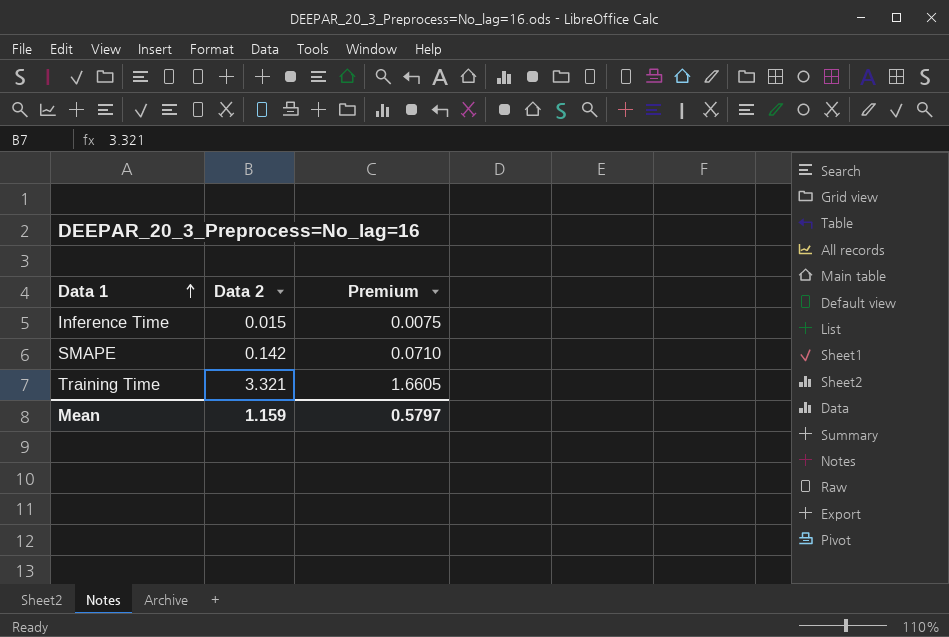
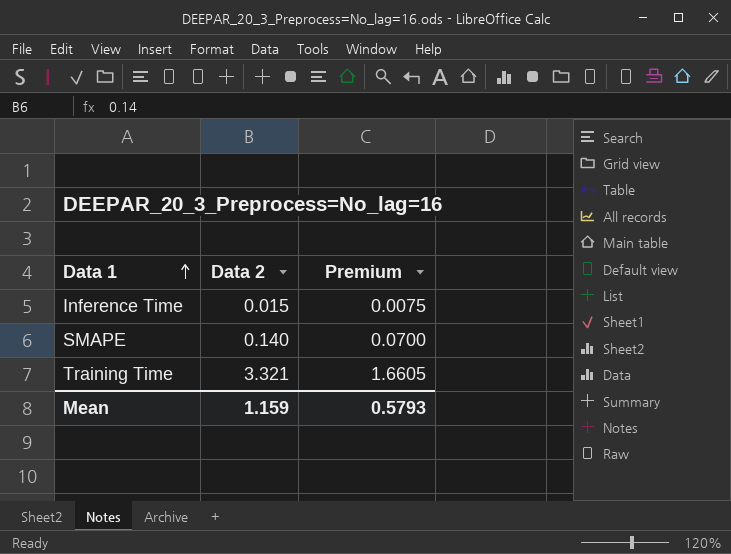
SMAPE | Data 2: 0.142 -> 0.140
SMAPE | Premium: 0.0710 -> 0.0700
Mean | Premium: 0.5797 -> 0.5793

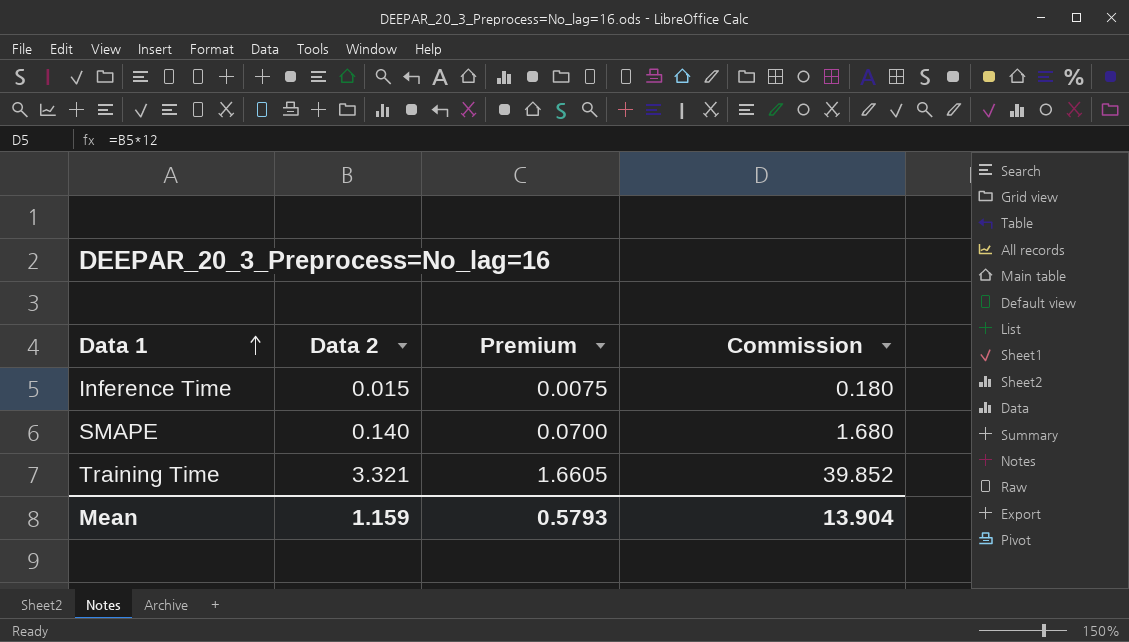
column Commission | formula: none -> [Data 2] * 12

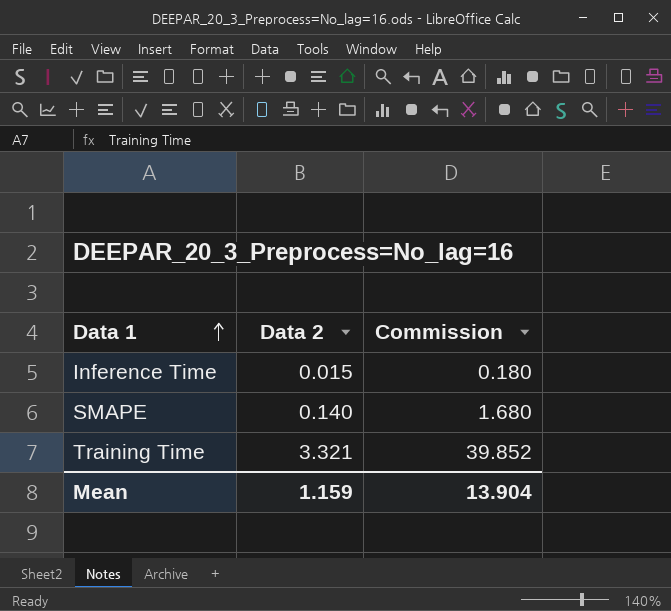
column Premium | formula: [Data 2] * 0.5 -> none

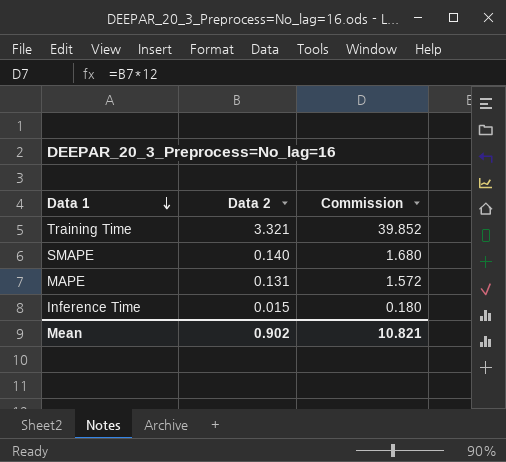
row order: Data 1 ascending -> Data 1 descending
row MAPE: none -> 0.131 | 1.572
Mean | Data 2: 1.159 -> 0.902
Mean | Commission: 13.904 -> 10.821

